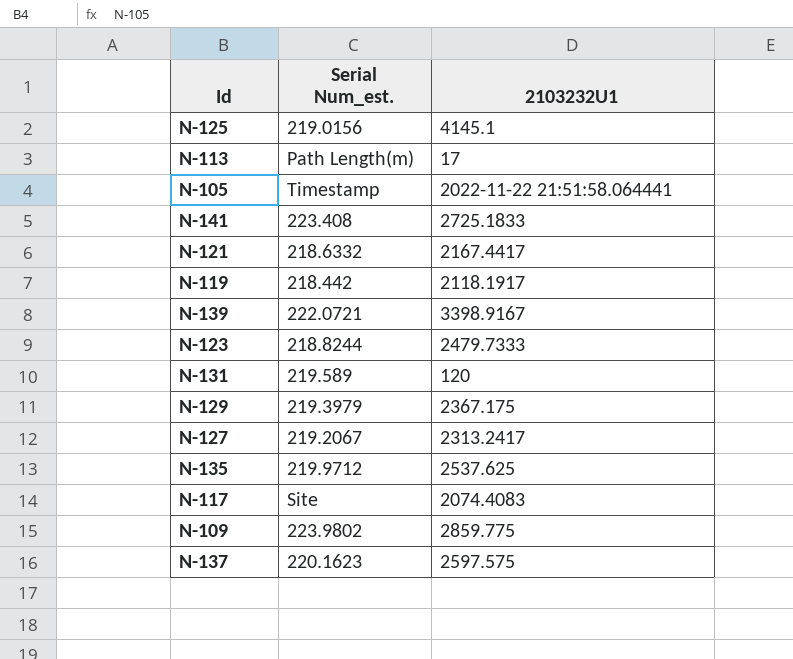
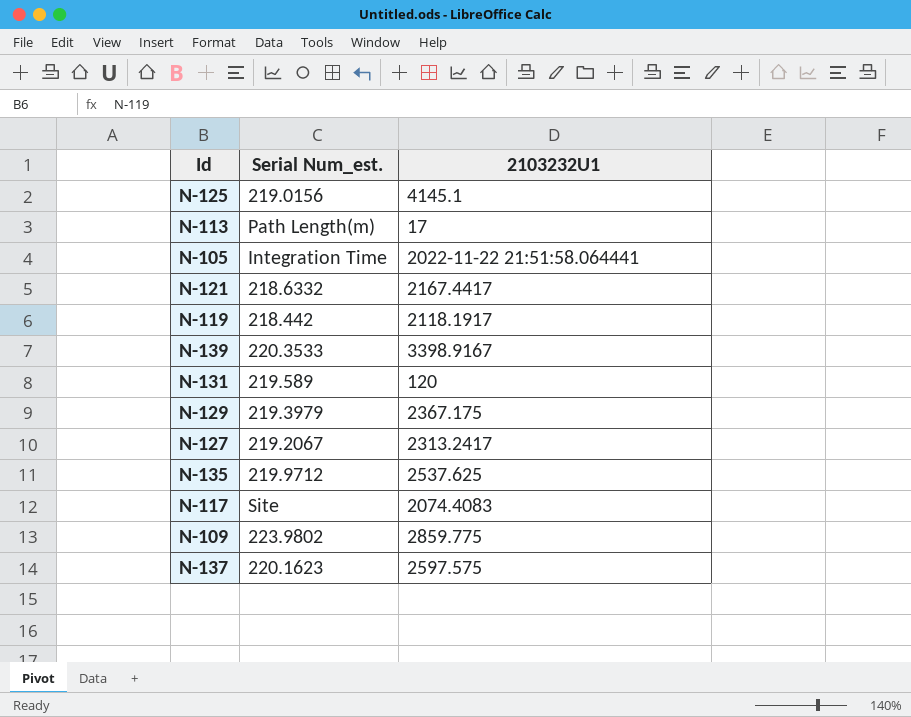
row N-141: 223.408 | 2725.1833 -> none
row N-123: 218.8244 | 2479.7333 -> none
N-105 | Serial Num_est.: Timestamp -> Integration Time
N-139 | Serial Num_est.: 222.0721 -> 220.3533

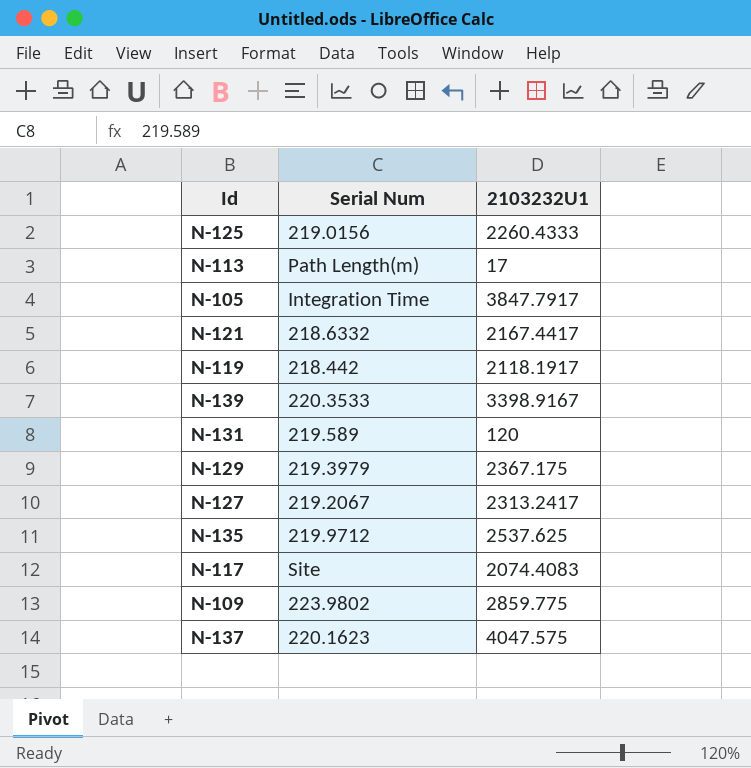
column name: Serial Num_est. -> Serial Num
N-125 | 2103232U1: 4145.1 -> 2260.4333
N-105 | 2103232U1: 2022-11-22 21:51:58.064441 -> 3847.7917
N-137 | 2103232U1: 2597.575 -> 4047.575

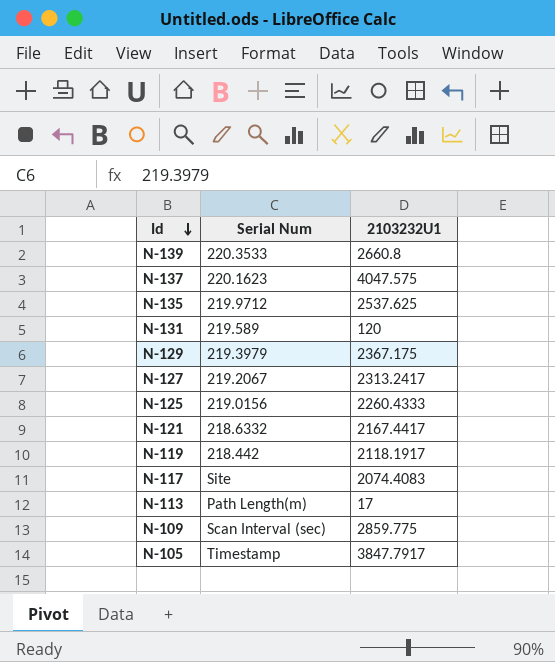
row order: none -> Id descending
N-139 | 2103232U1: 3398.9167 -> 2660.8
N-109 | Serial Num: 223.9802 -> Scan Interval (sec)
N-105 | Serial Num: Integration Time -> Timestamp

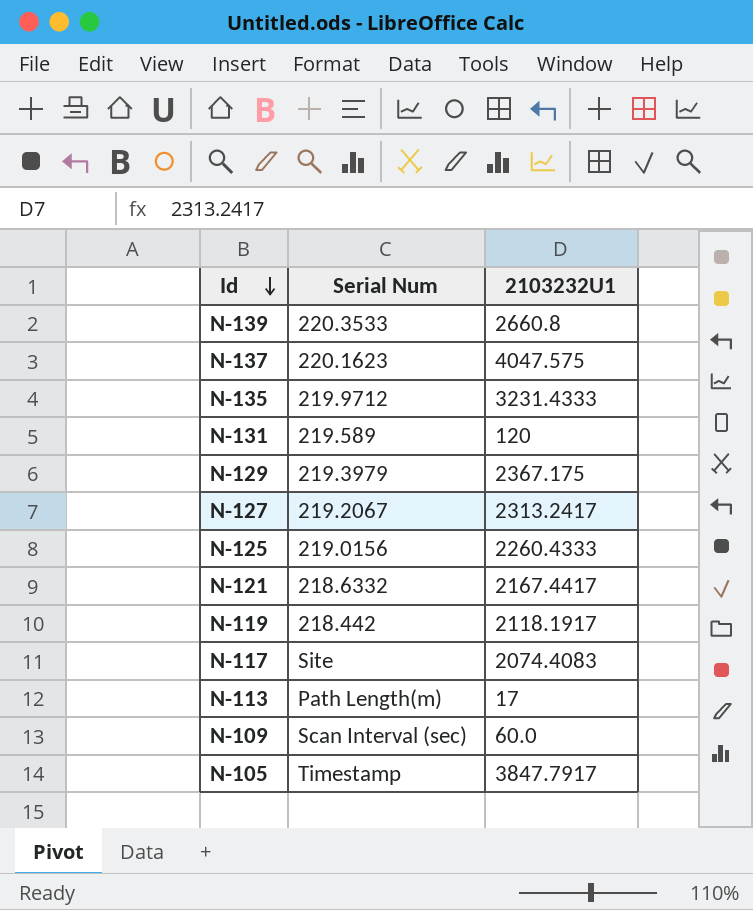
N-135 | 2103232U1: 2537.625 -> 3231.4333
N-109 | 2103232U1: 2859.775 -> 60.0

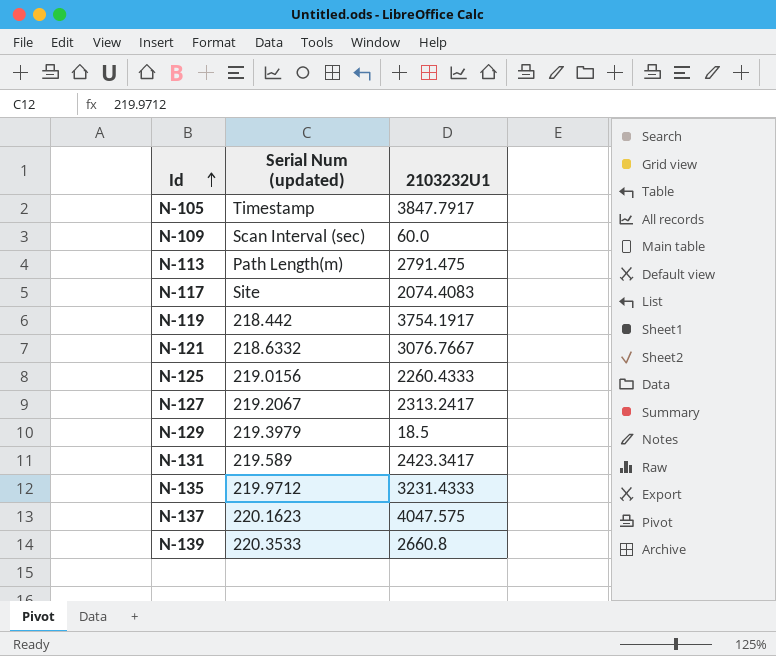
row order: Id descending -> Id ascending
column name: Serial Num -> Serial Num (updated)
N-113 | 2103232U1: 17 -> 2791.475
N-119 | 2103232U1: 2118.1917 -> 3754.1917
N-121 | 2103232U1: 2167.4417 -> 3076.7667
N-129 | 2103232U1: 2367.175 -> 18.5
N-131 | 2103232U1: 120 -> 2423.3417

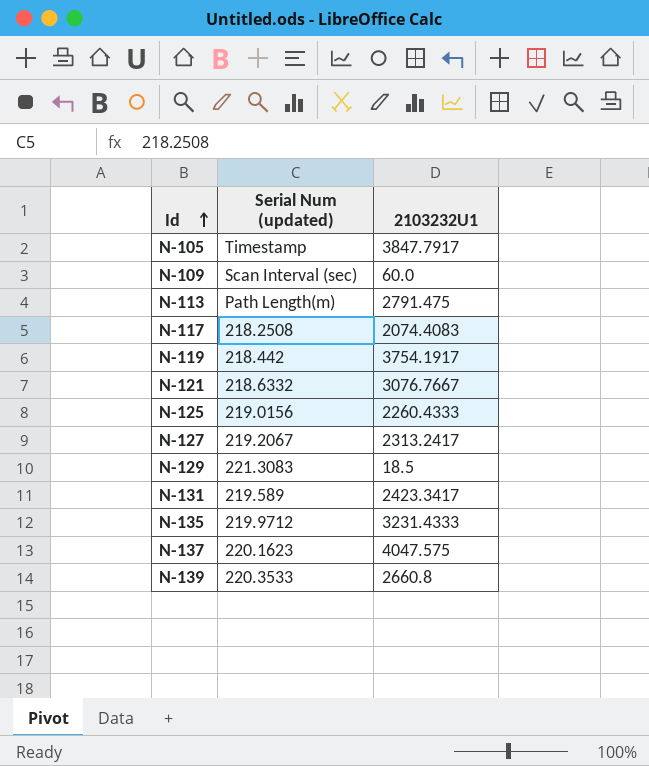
N-117 | Serial Num (updated): Site -> 218.2508
N-129 | Serial Num (updated): 219.3979 -> 221.3083

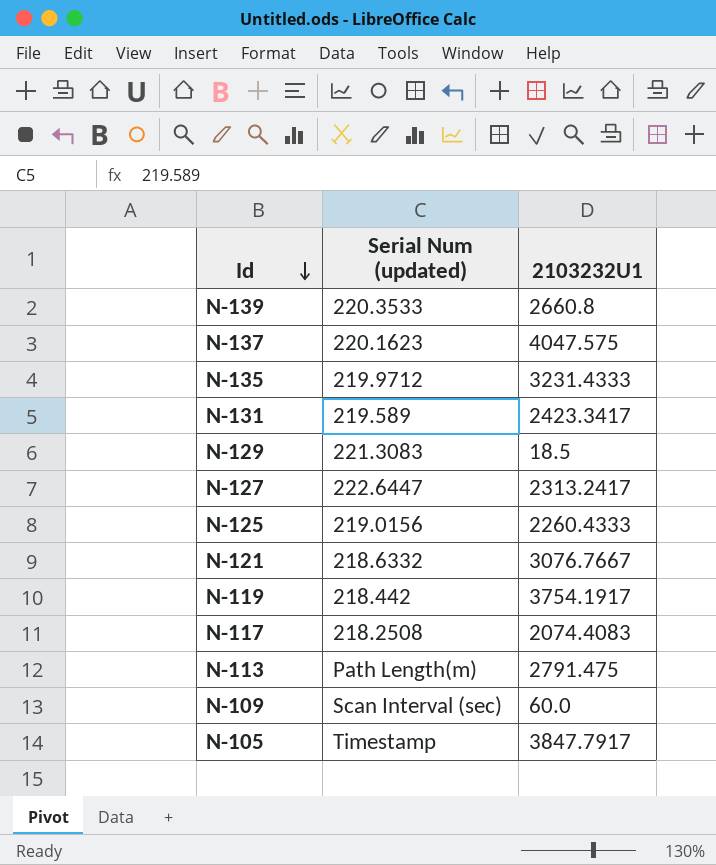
row order: Id ascending -> Id descending
N-127 | Serial Num (updated): 219.2067 -> 222.6447

